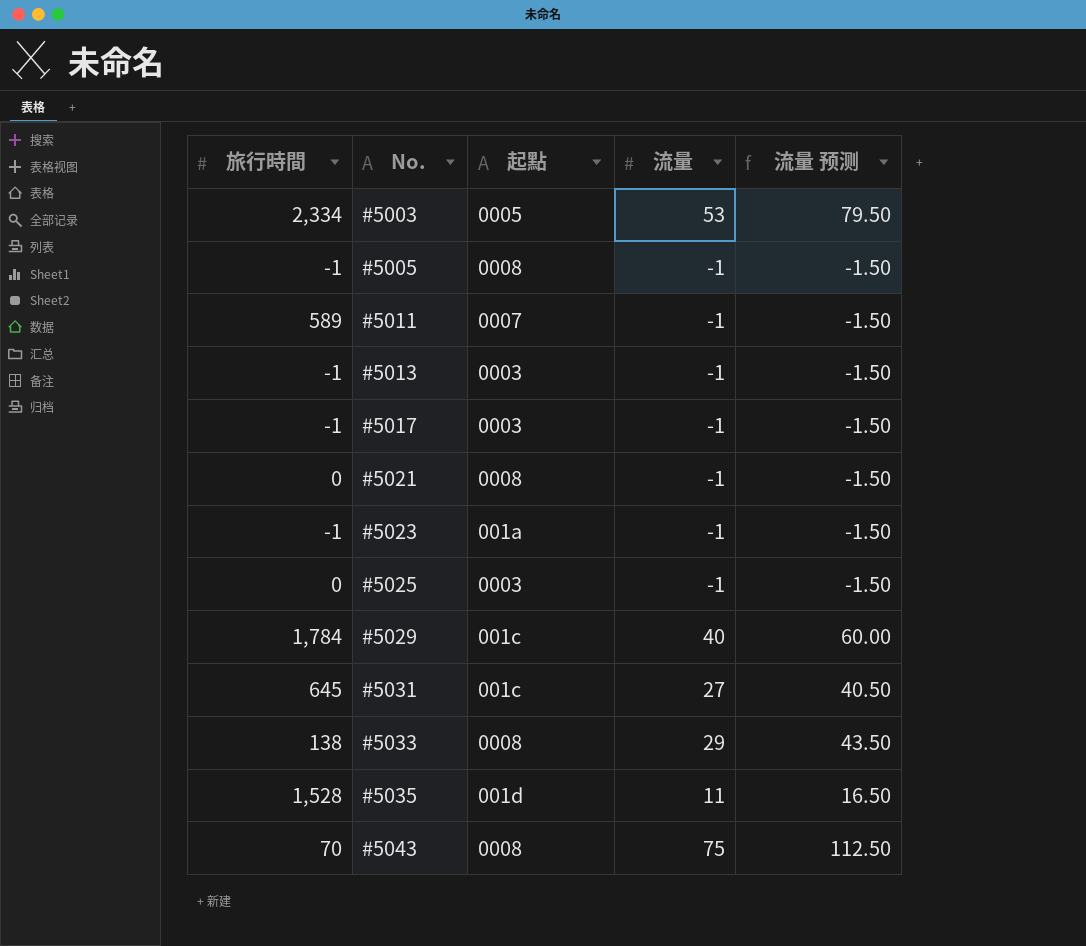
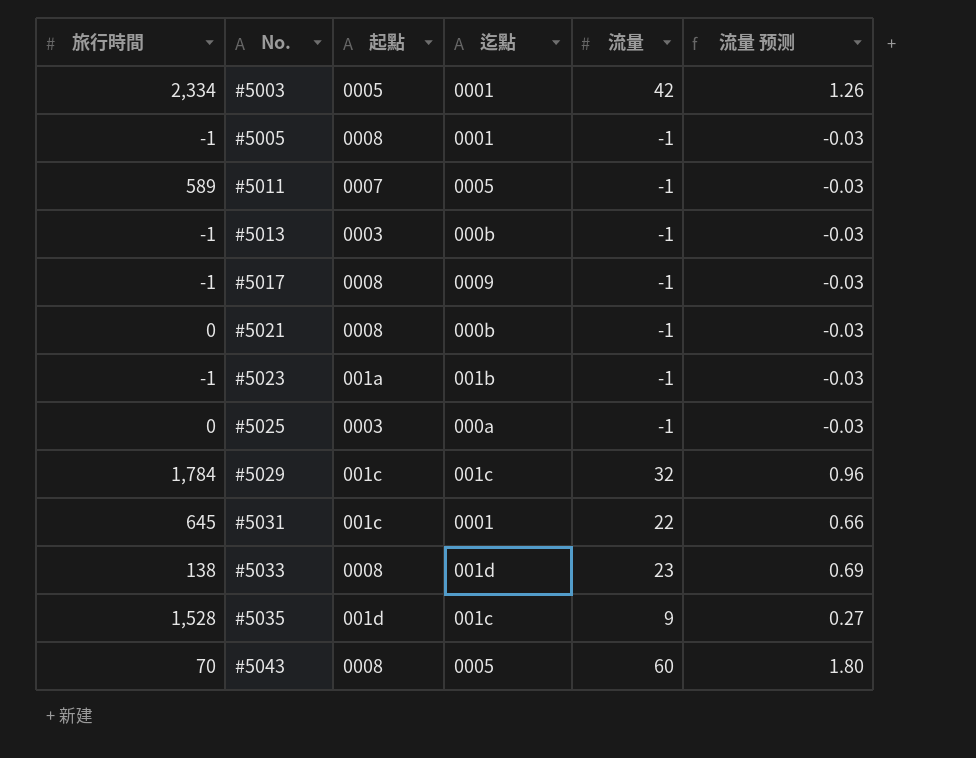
column 迄點 | position: none -> 4
column 流量 预测 | formula: [流量] * 1.5 -> [流量] * 0.03
#5003 | 流量: 53 -> 42
#5017 | 起點: 0003 -> 0008
#5029 | 流量: 40 -> 32
#5031 | 流量: 27 -> 22
#5033 | 流量: 29 -> 23
#5035 | 流量: 11 -> 9
#5043 | 流量: 75 -> 60

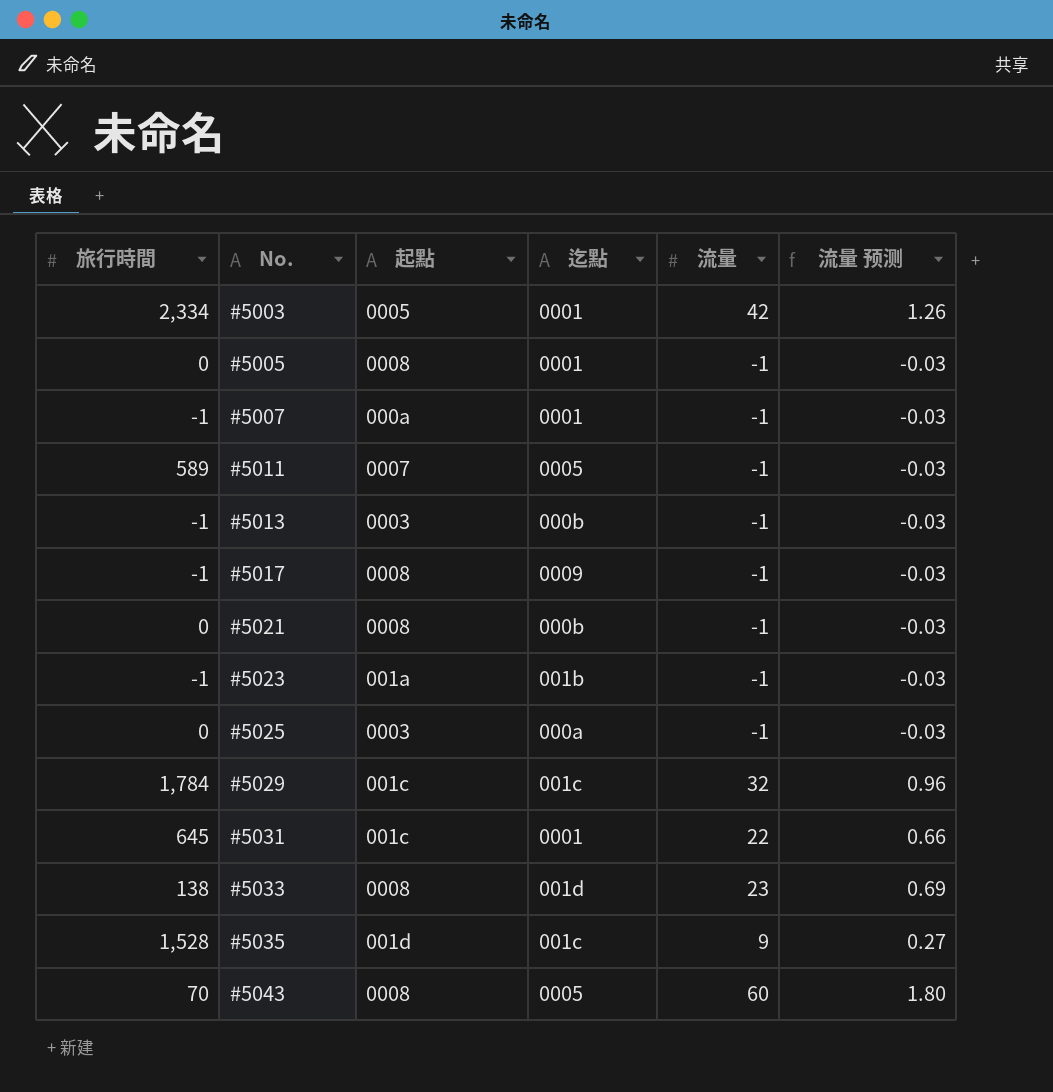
#5005 | 旅行時間: -1 -> 0
row #5007: none -> -1 | 000a | 0001 | -1 | -0.03

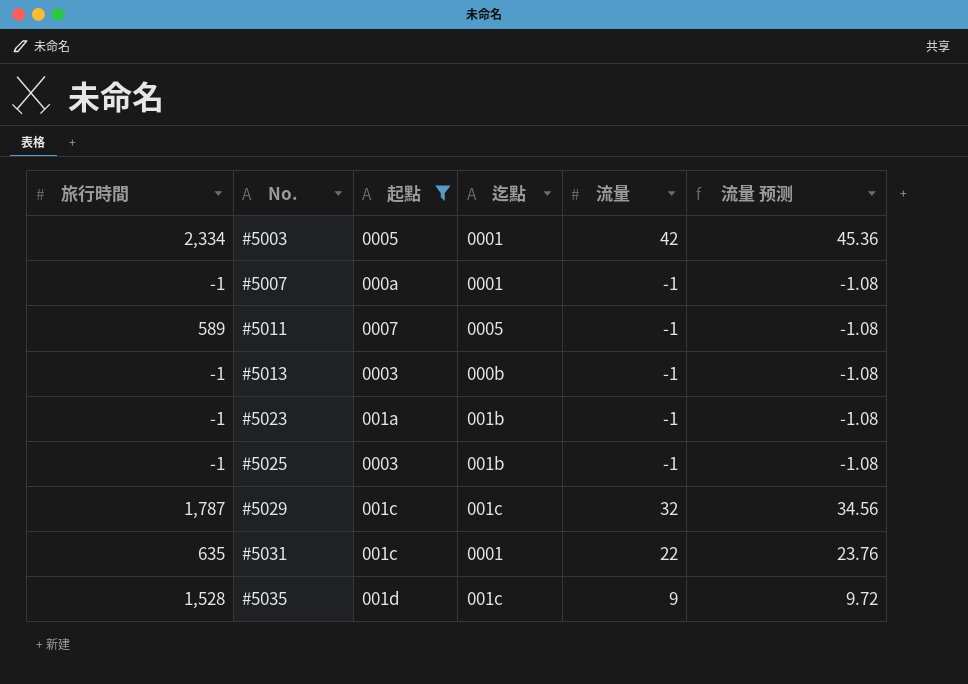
filter: none -> 起點 != 0008
column 流量 预测 | formula: [流量] * 0.03 -> [流量] * 1.08
#5025 | 旅行時間: 0 -> -1
#5025 | 迄點: 000a -> 001b
#5029 | 旅行時間: 1,784 -> 1,787
#5031 | 旅行時間: 645 -> 635

